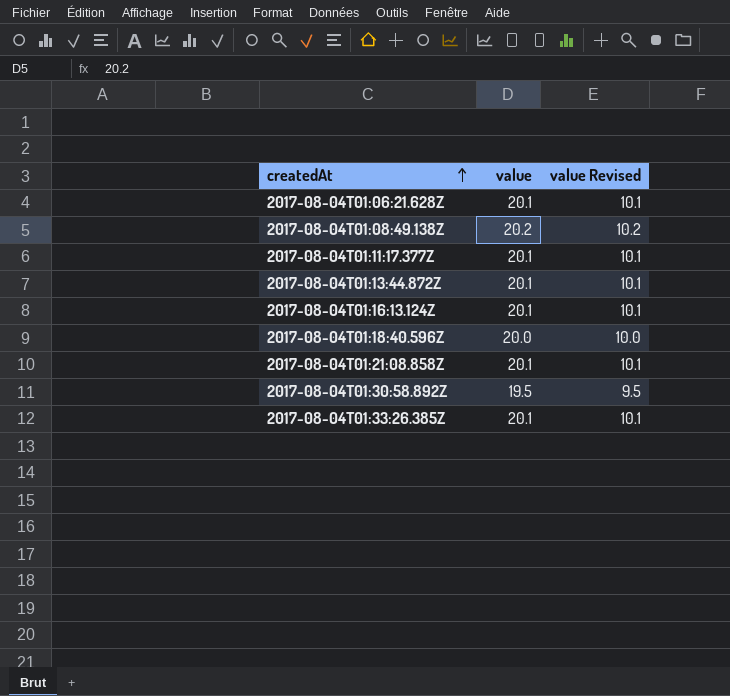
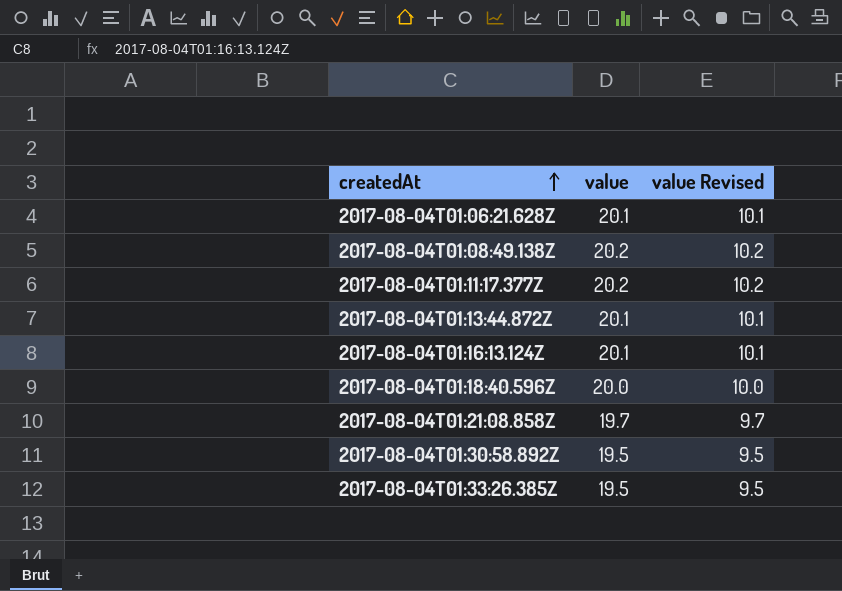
2017-08-04T01:11:17.377Z | value: 20.1 -> 20.2
2017-08-04T01:11:17.377Z | value Revised: 10.1 -> 10.2
2017-08-04T01:21:08.858Z | value: 20.1 -> 19.7
2017-08-04T01:21:08.858Z | value Revised: 10.1 -> 9.7
2017-08-04T01:33:26.385Z | value: 20.1 -> 19.5
2017-08-04T01:33:26.385Z | value Revised: 10.1 -> 9.5

